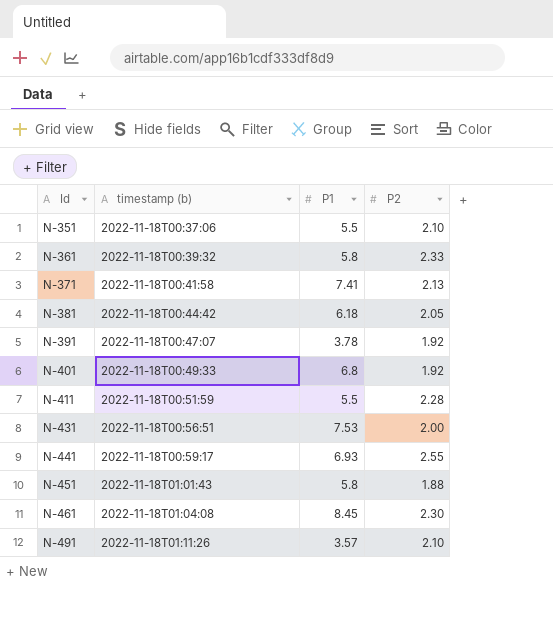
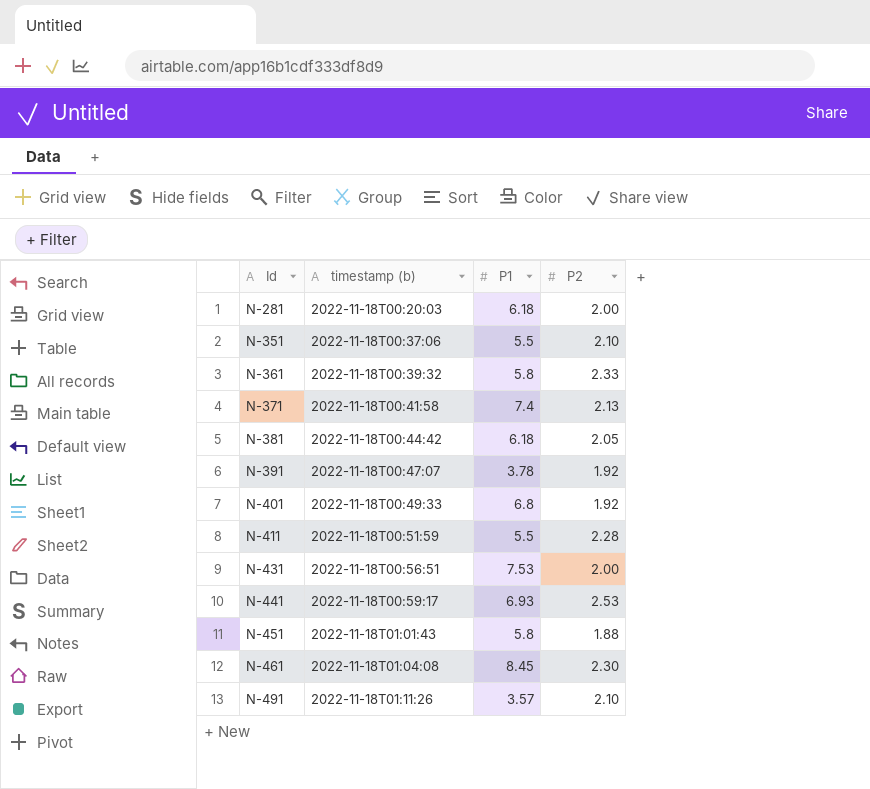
row N-281: none -> 2022-11-18T00:20:03 | 6.18 | 2.00
N-371 | P1: 7.41 -> 7.4
N-441 | P2: 2.55 -> 2.53

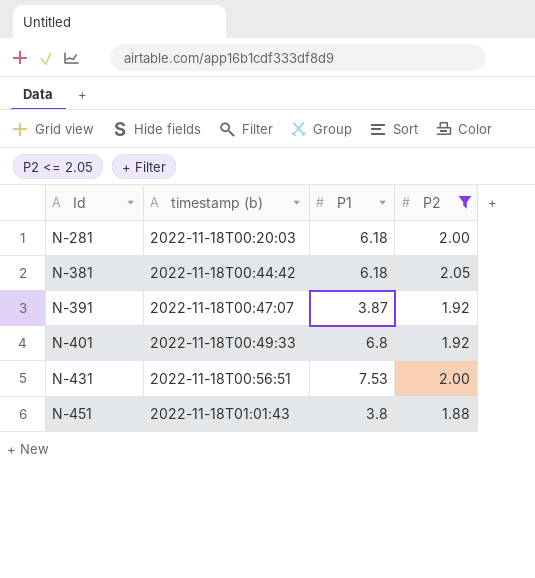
filter: none -> P2 <= 2.05
N-391 | P1: 3.78 -> 3.87
N-451 | P1: 5.8 -> 3.8

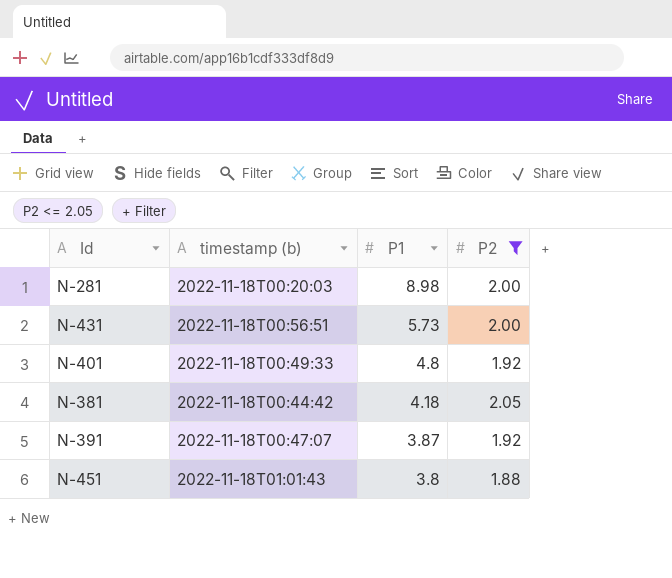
row order: Id ascending -> P1 descending
N-281 | P1: 6.18 -> 8.98
N-431 | P1: 7.53 -> 5.73
N-401 | P1: 6.8 -> 4.8
N-381 | P1: 6.18 -> 4.18

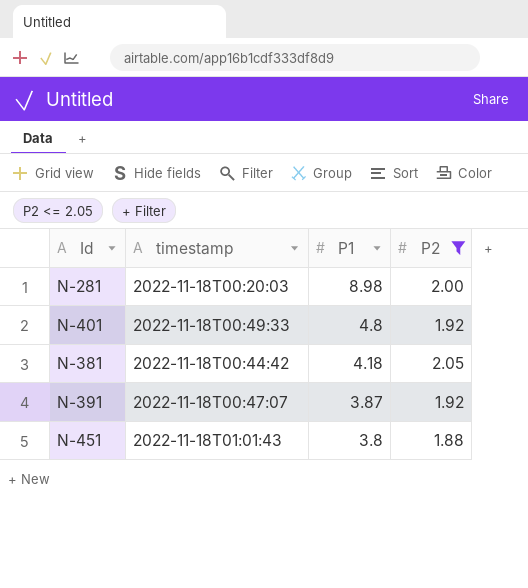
column name: timestamp (b) -> timestamp
row N-431: 2022-11-18T00:56:51 | 5.73 | 2.00 -> none

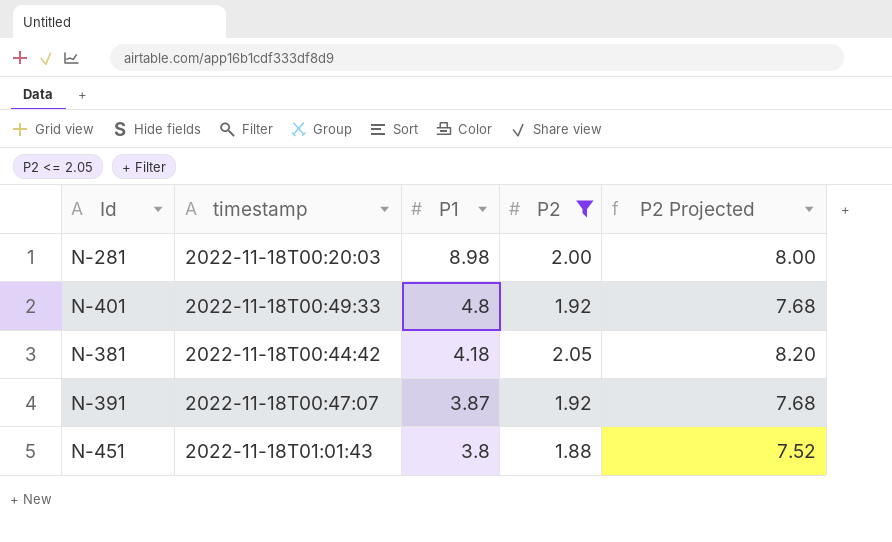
column P2 Projected | formula: none -> [P2] * 4

